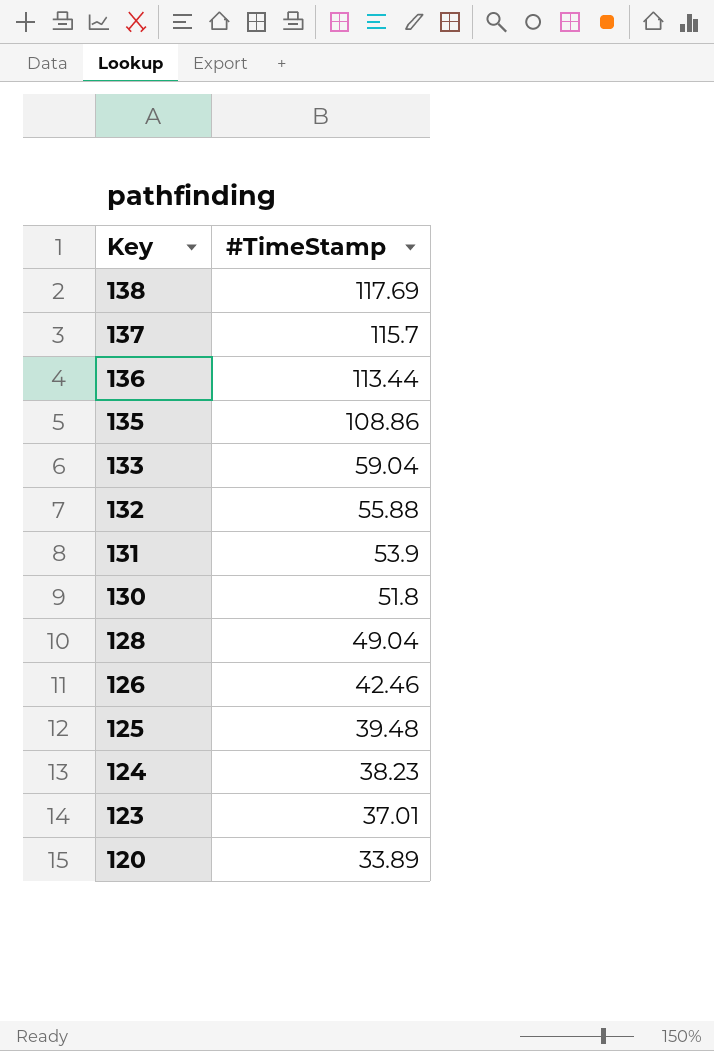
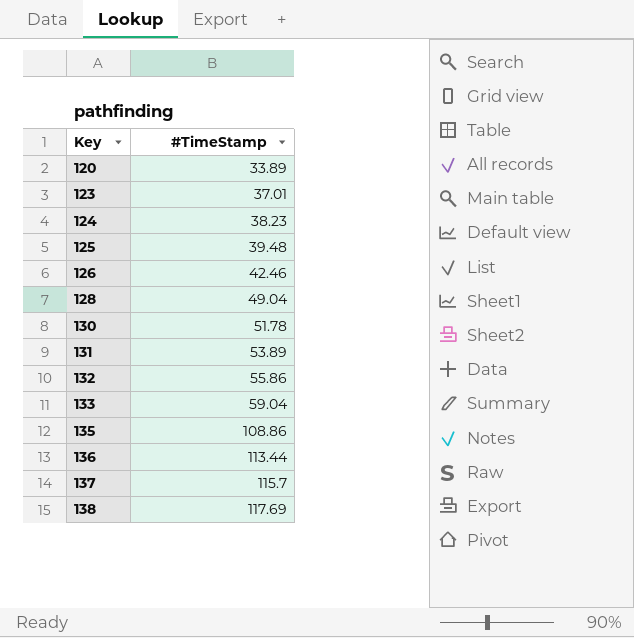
row order: Key descending -> Key ascending
130 | #TimeStamp: 51.8 -> 51.78
131 | #TimeStamp: 53.9 -> 53.89
132 | #TimeStamp: 55.88 -> 55.86

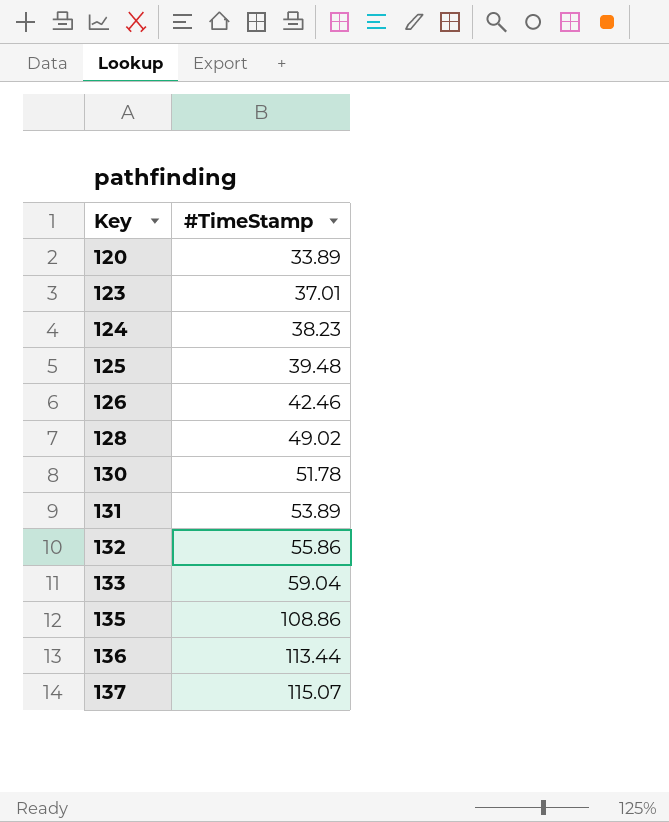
row 138: 117.69 -> none
128 | #TimeStamp: 49.04 -> 49.02
137 | #TimeStamp: 115.7 -> 115.07

